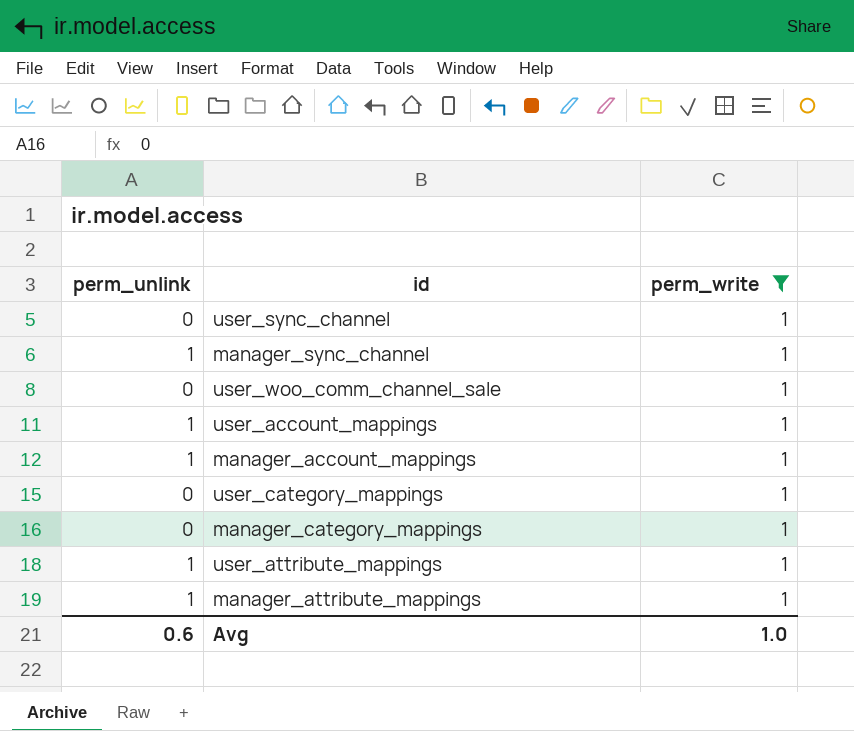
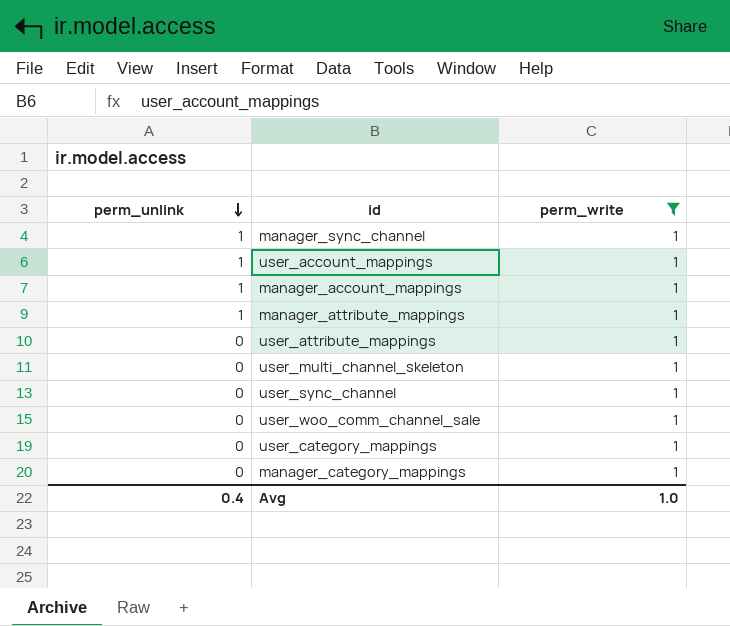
row order: none -> perm_unlink descending
user_attribute_mappings | perm_unlink: 1 -> 0
row user_multi_channel_skeleton: none -> 0 | 1
Avg | perm_unlink: 0.6 -> 0.4

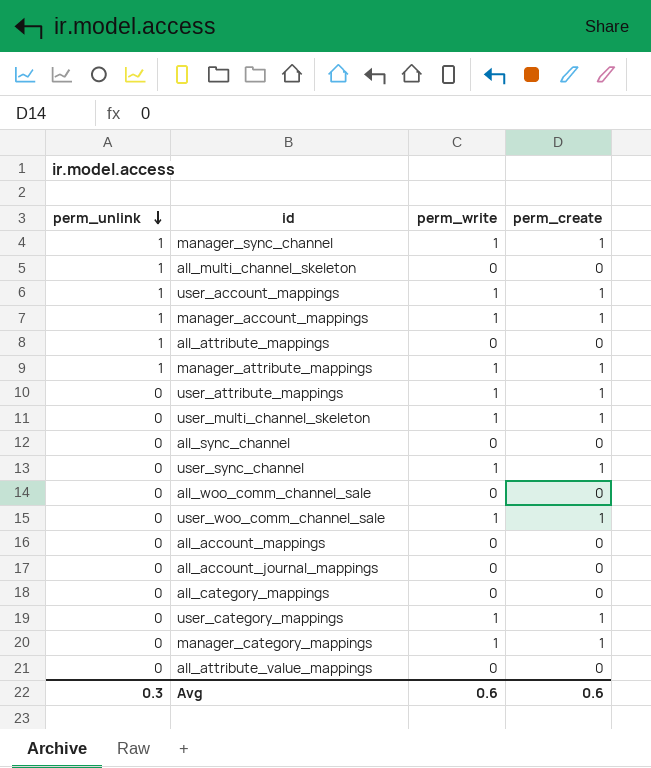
filter: perm_write = 1 -> none
column perm_create | position: none -> 4
Avg | perm_unlink: 0.4 -> 0.3
Avg | perm_write: 1.0 -> 0.6

